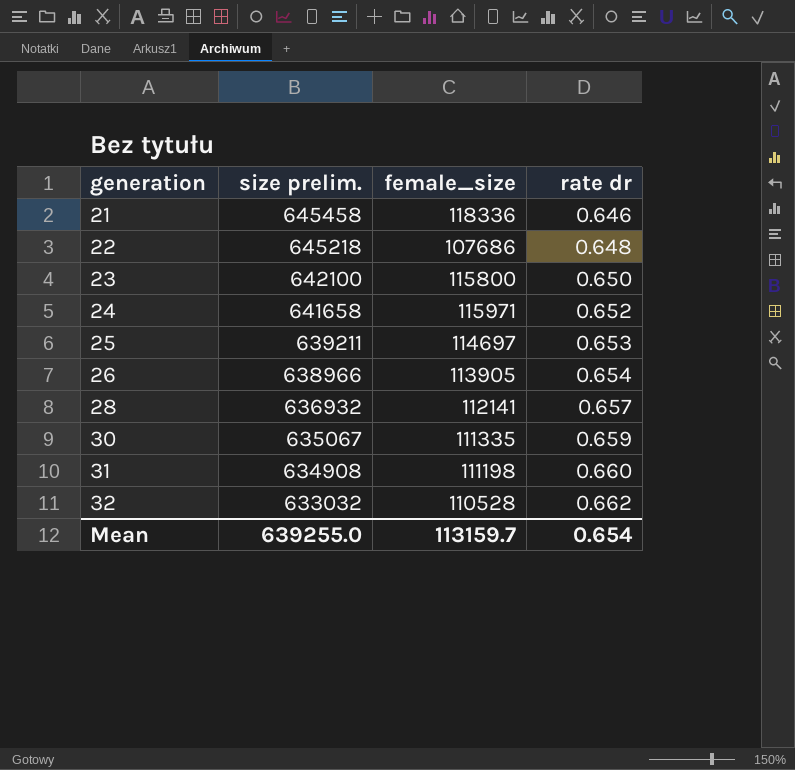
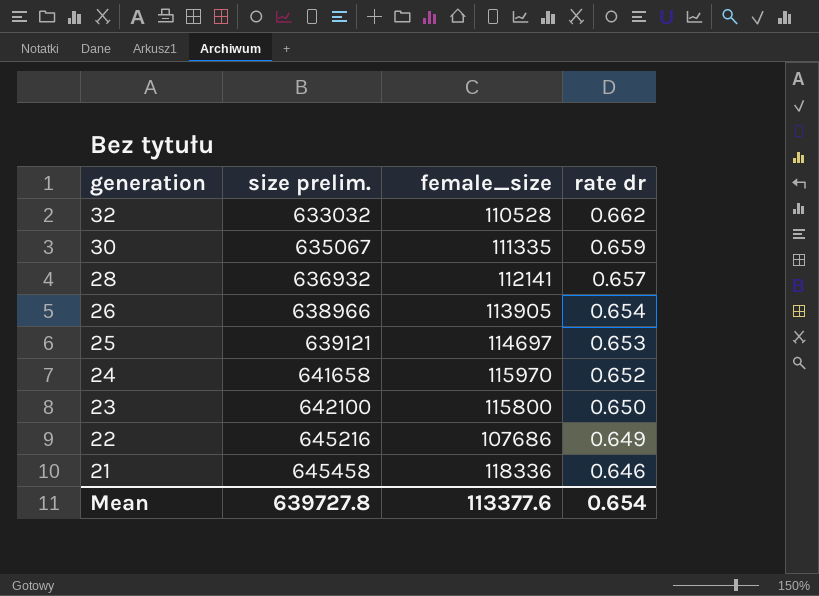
row order: generation ascending -> generation descending
row 31: 634908 | 111198 | 0.660 -> none
25 | size prelim.: 639211 -> 639121
24 | female_size: 115971 -> 115970
22 | size prelim.: 645218 -> 645216
22 | rate dr: 0.648 -> 0.649
Mean | size prelim.: 639255.0 -> 639727.8
Mean | female_size: 113159.7 -> 113377.6

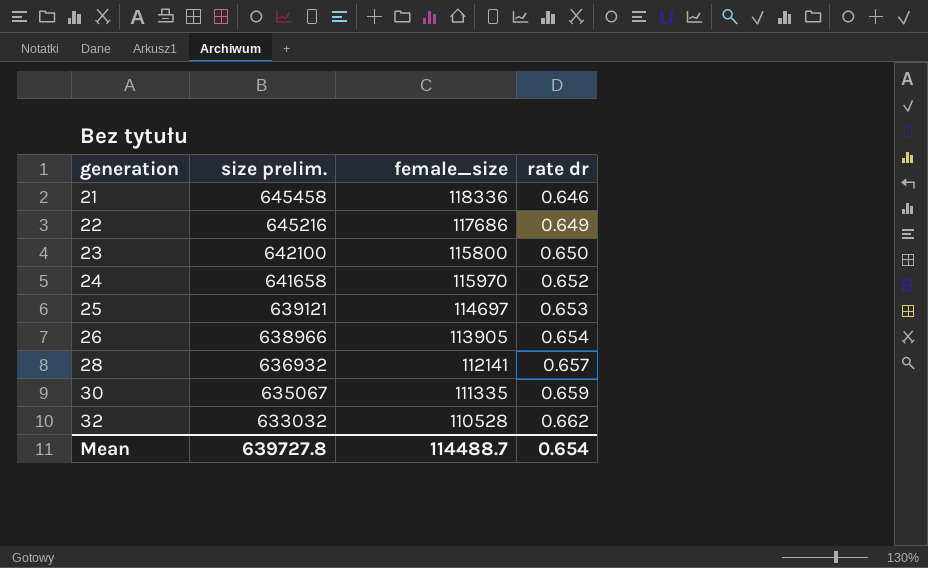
row order: generation descending -> generation ascending
22 | female_size: 107686 -> 117686
Mean | female_size: 113377.6 -> 114488.7

